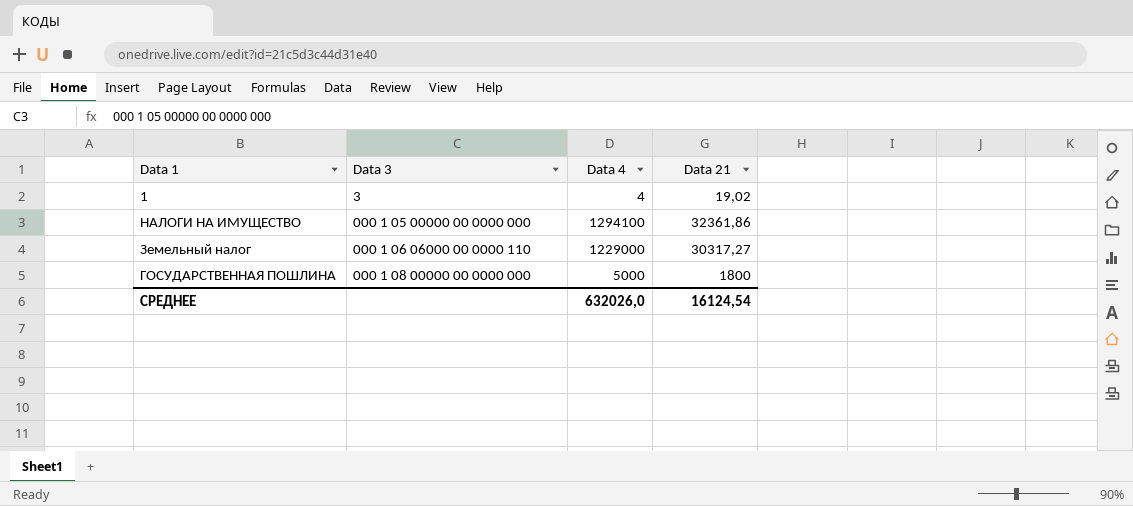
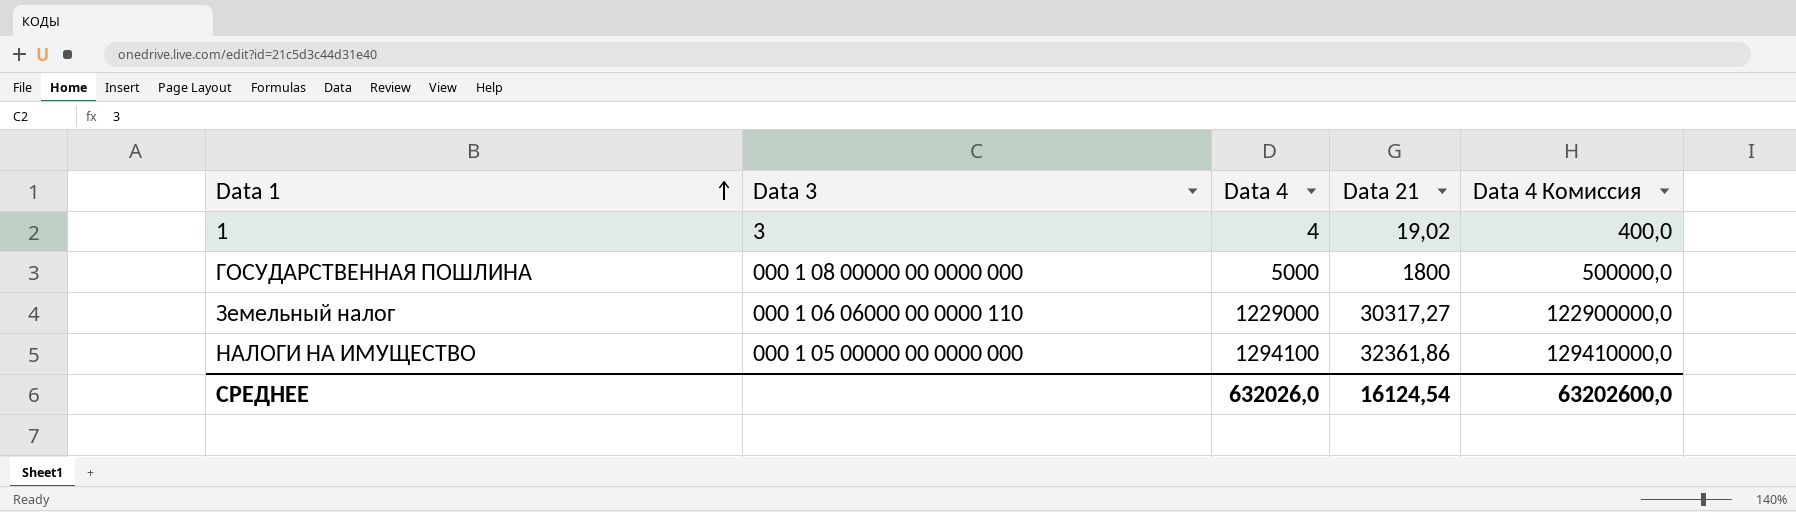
row order: none -> Data 1 ascending
column Data 4 Комиссия | formula: none -> [Data 4] * 100

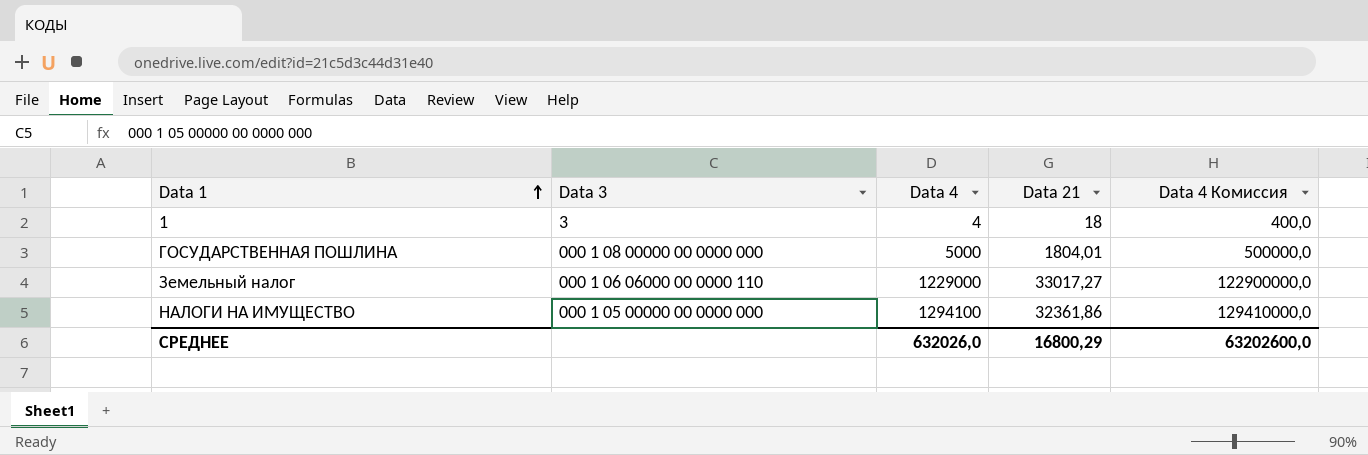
1 | Data 21: 19,02 -> 18
ГОСУДАРСТВЕННАЯ ПОШЛИНА | Data 21: 1800 -> 1804,01
Земельный налог | Data 21: 30317,27 -> 33017,27
СРЕДНЕЕ | Data 21: 16124,54 -> 16800,29

